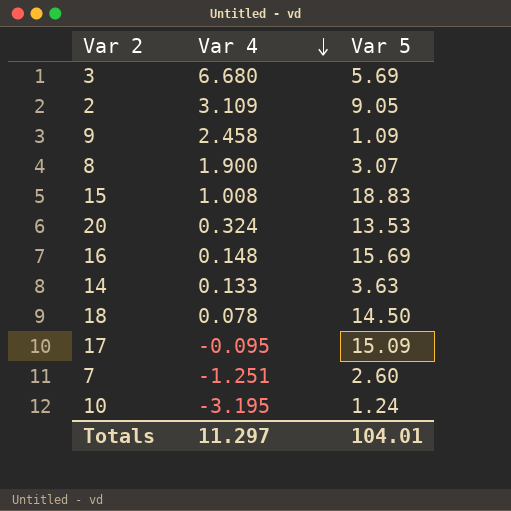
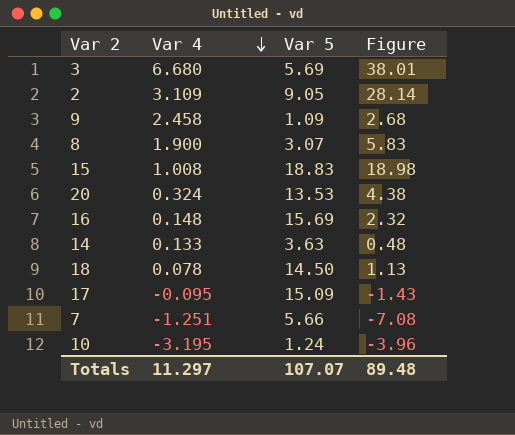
column Figure | formula: none -> [Var 4] * [Var 5]
7 | Var 5: 2.60 -> 5.66
Totals | Var 5: 104.01 -> 107.07

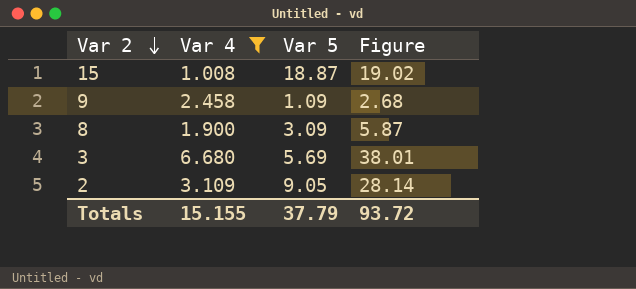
filter: none -> Var 4 >= 1.008
row order: Var 4 descending -> Var 2 descending
15 | Var 5: 18.83 -> 18.87
15 | Figure: 18.98 -> 19.02
8 | Var 5: 3.07 -> 3.09
8 | Figure: 5.83 -> 5.87
Totals | Var 4: 11.297 -> 15.155
Totals | Var 5: 107.07 -> 37.79
Totals | Figure: 89.48 -> 93.72

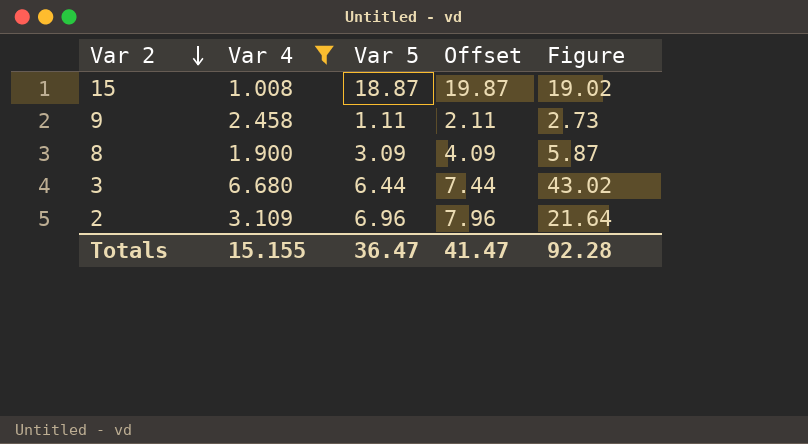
column Offset | formula: none -> [Var 5] + 1
9 | Var 5: 1.09 -> 1.11
9 | Figure: 2.68 -> 2.73
3 | Var 5: 5.69 -> 6.44
3 | Figure: 38.01 -> 43.02
2 | Var 5: 9.05 -> 6.96
2 | Figure: 28.14 -> 21.64
Totals | Var 5: 37.79 -> 36.47
Totals | Figure: 93.72 -> 92.28

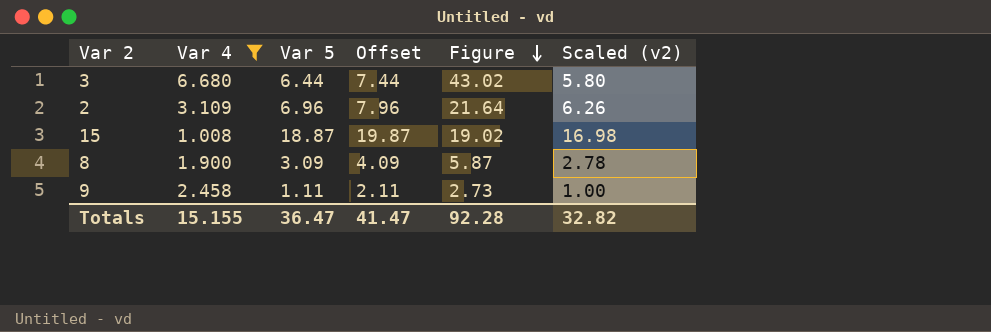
row order: Var 2 descending -> Figure descending
column Scaled (v2) | formula: none -> [Var 5] * 0.9

